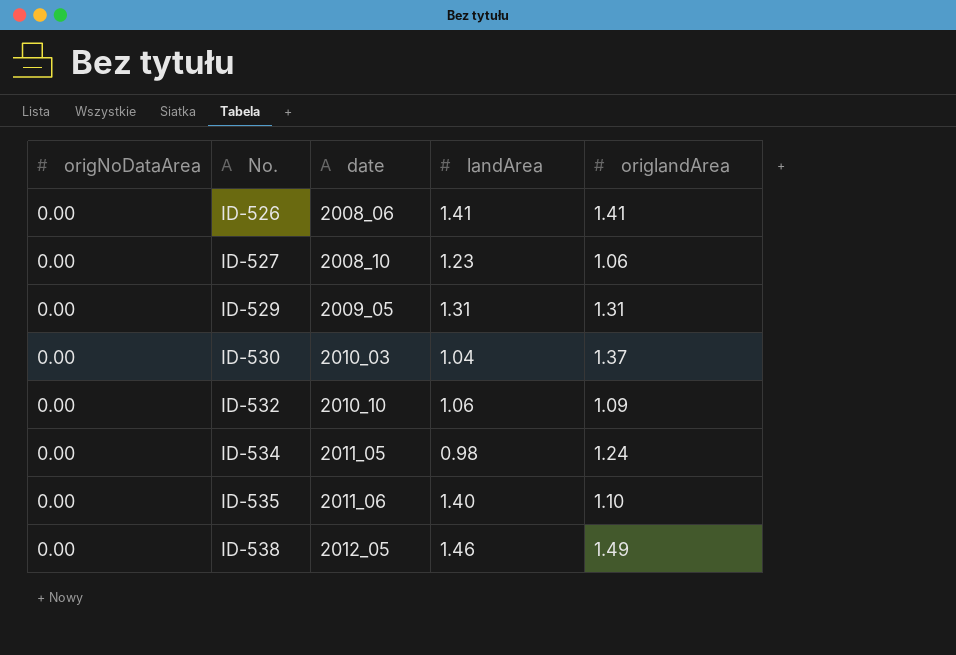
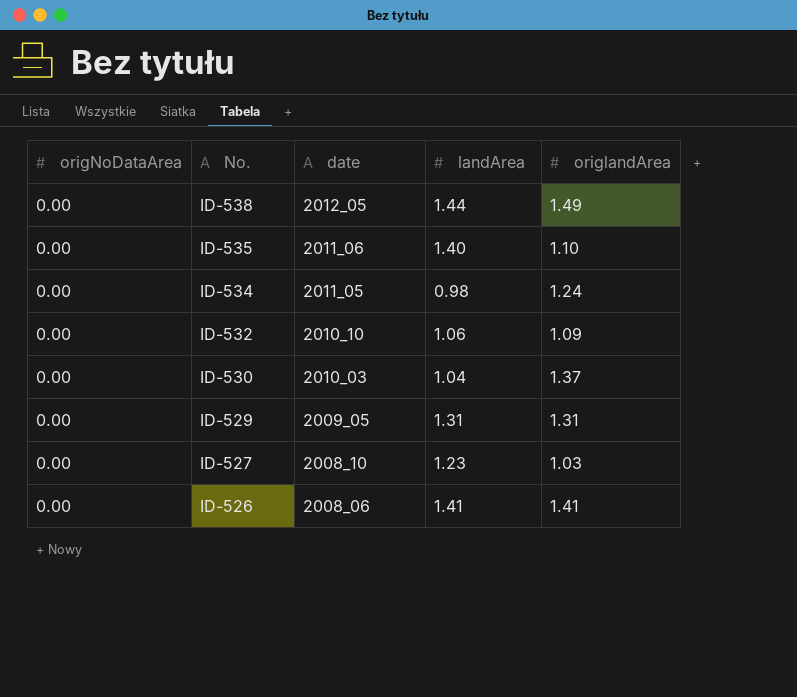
row order: No. ascending -> No. descending
ID-538 | landArea: 1.46 -> 1.44
ID-527 | origlandArea: 1.06 -> 1.03

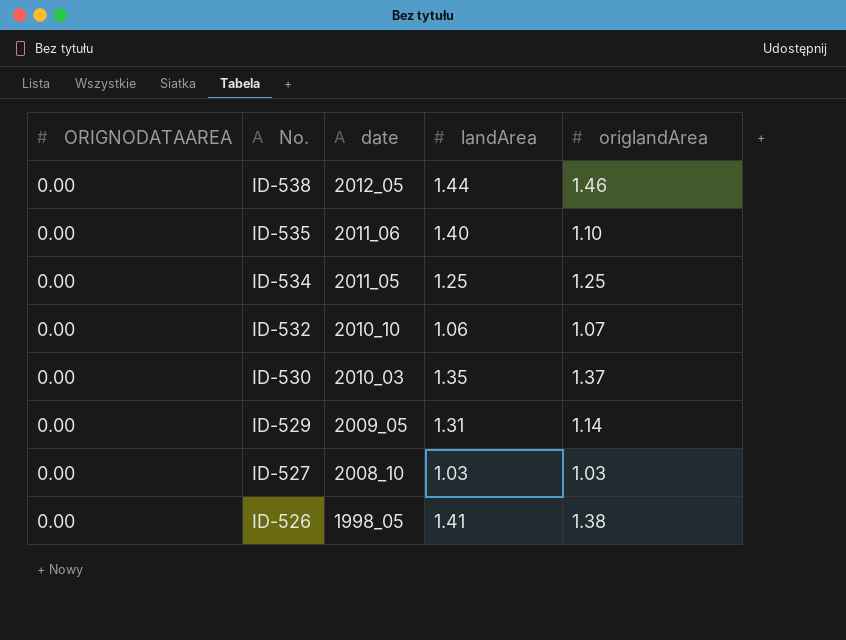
column name: origNoDataArea -> ORIGNODATAAREA
ID-538 | origlandArea: 1.49 -> 1.46
ID-534 | landArea: 0.98 -> 1.25
ID-534 | origlandArea: 1.24 -> 1.25
ID-532 | origlandArea: 1.09 -> 1.07
ID-530 | landArea: 1.04 -> 1.35
ID-529 | origlandArea: 1.31 -> 1.14
ID-527 | landArea: 1.23 -> 1.03
ID-526 | date: 2008_06 -> 1998_05
ID-526 | origlandArea: 1.41 -> 1.38

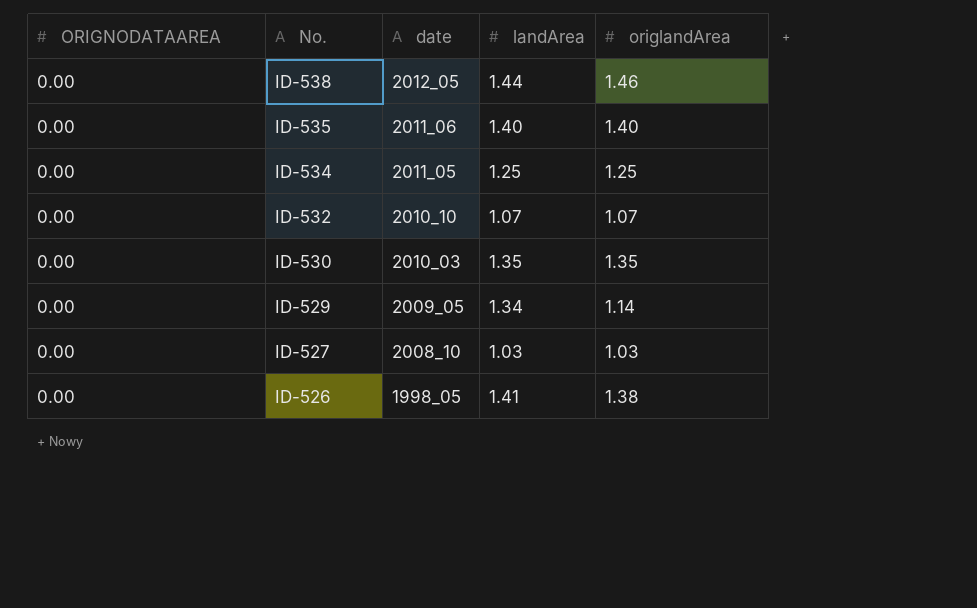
ID-535 | origlandArea: 1.10 -> 1.40
ID-532 | landArea: 1.06 -> 1.07
ID-530 | origlandArea: 1.37 -> 1.35
ID-529 | landArea: 1.31 -> 1.34

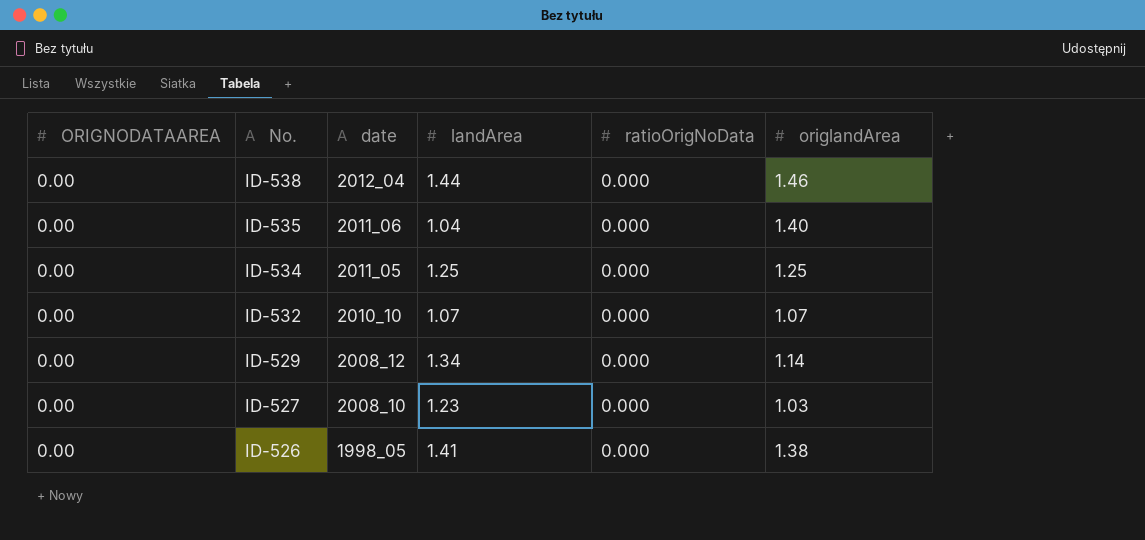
column ratioOrigNoData | position: none -> 5
row ID-530: 0.00 | 2010_03 | 1.35 | 1.35 -> none
ID-538 | date: 2012_05 -> 2012_04
ID-535 | landArea: 1.40 -> 1.04
ID-529 | date: 2009_05 -> 2008_12
ID-527 | landArea: 1.03 -> 1.23

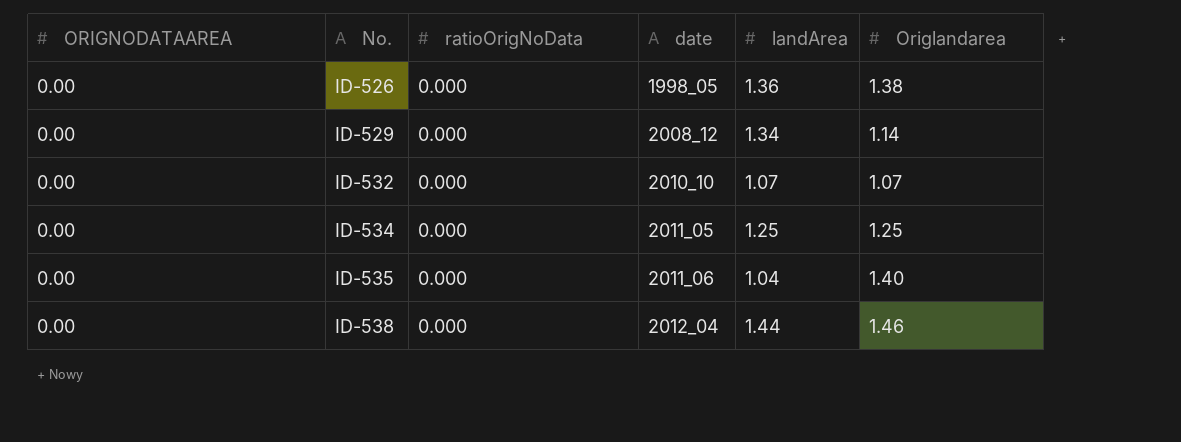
row order: No. descending -> No. ascending
column ratioOrigNoData | position: 5 -> 3
column name: origlandArea -> Origlandarea
row ID-527: 0.00 | 2008_10 | 1.23 | 0.000 | 1.03 -> none
ID-526 | landArea: 1.41 -> 1.36

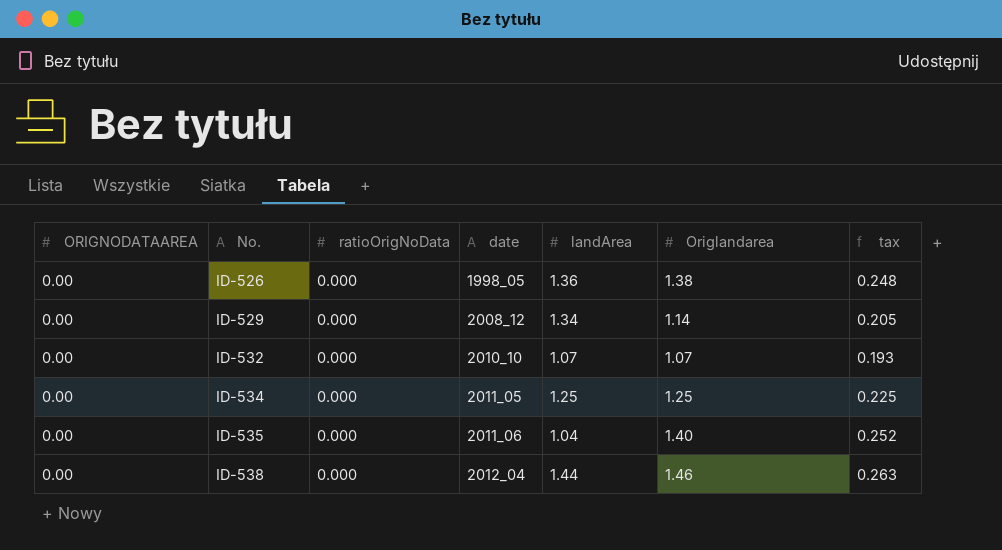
column tax | formula: none -> [Origlandarea] * 0.18

